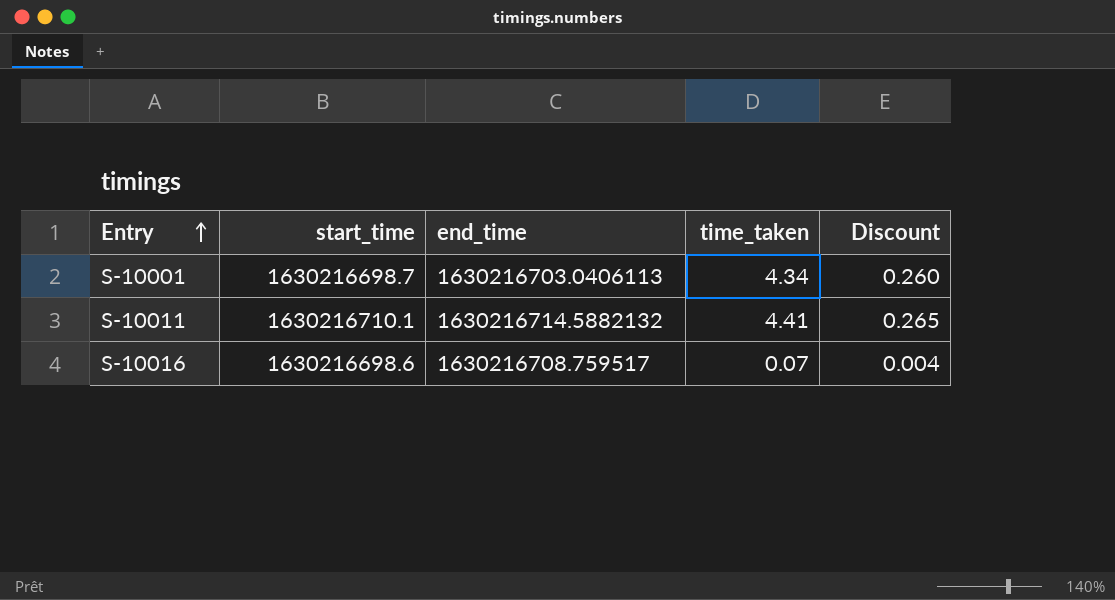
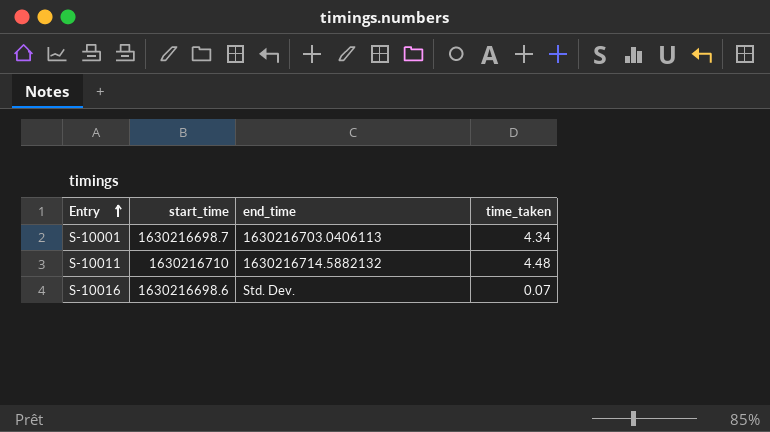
column Discount | formula: [time_taken] * 0.06 -> none
S-10011 | start_time: 1630216710.1 -> 1630216710
S-10011 | time_taken: 4.41 -> 4.48
S-10016 | end_time: 1630216708.759517 -> Std. Dev.

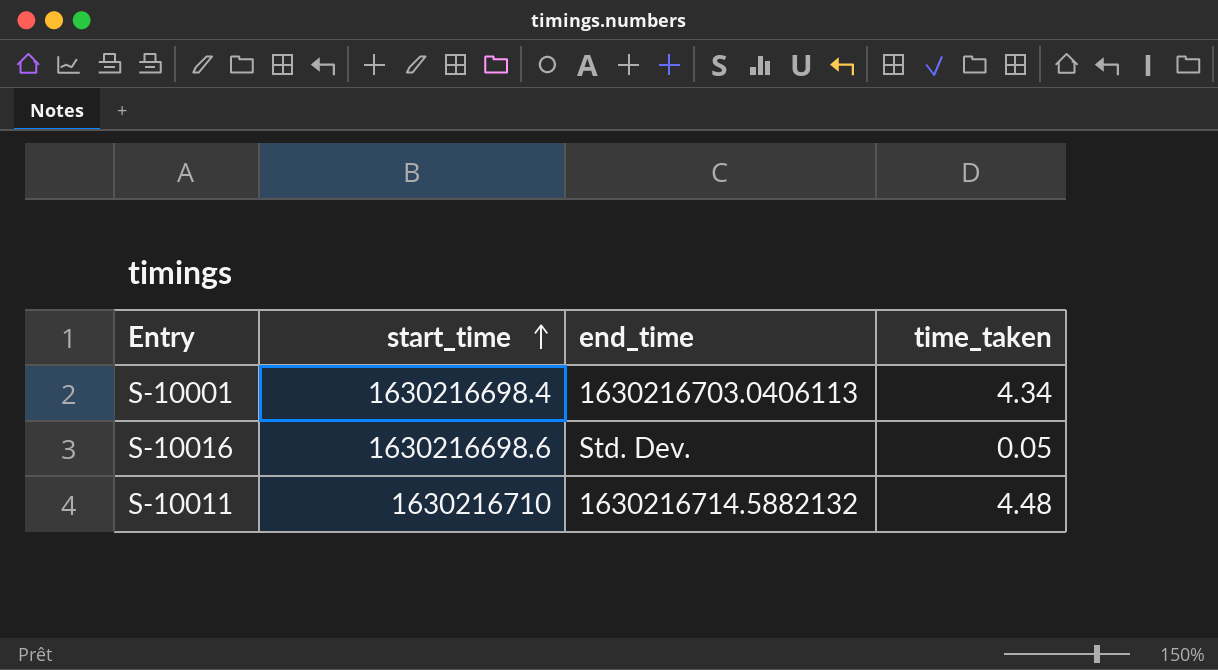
row order: Entry ascending -> start_time ascending
S-10001 | start_time: 1630216698.7 -> 1630216698.4
S-10016 | time_taken: 0.07 -> 0.05

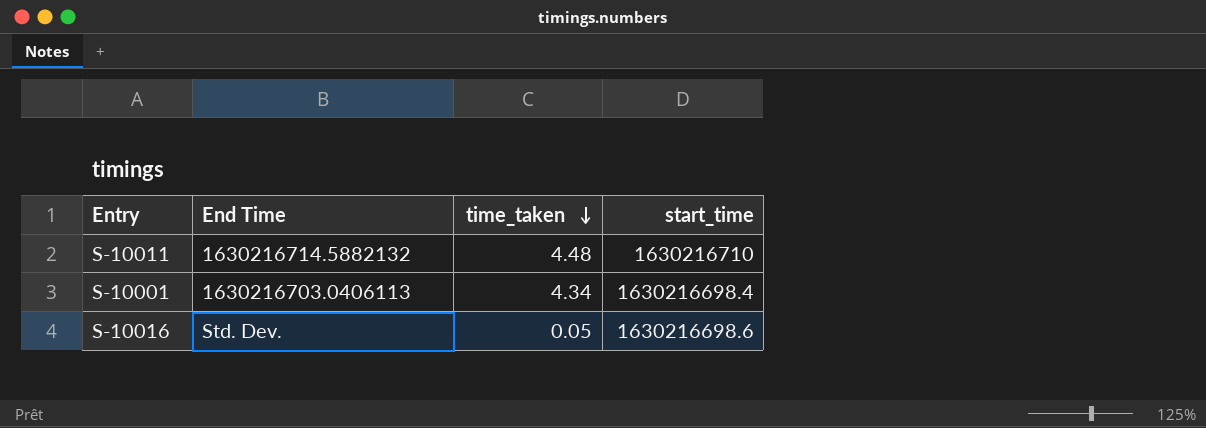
row order: start_time ascending -> time_taken descending
column name: end_time -> End Time
column start_time | position: 2 -> 4

